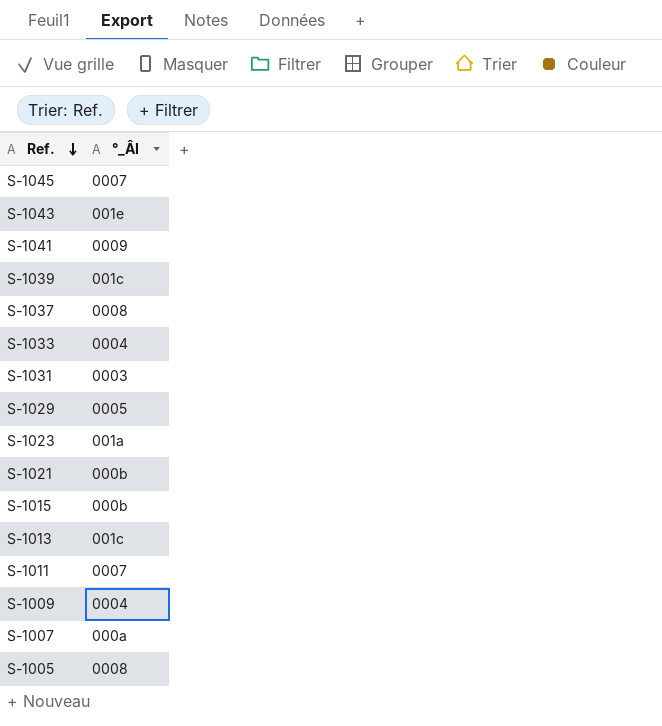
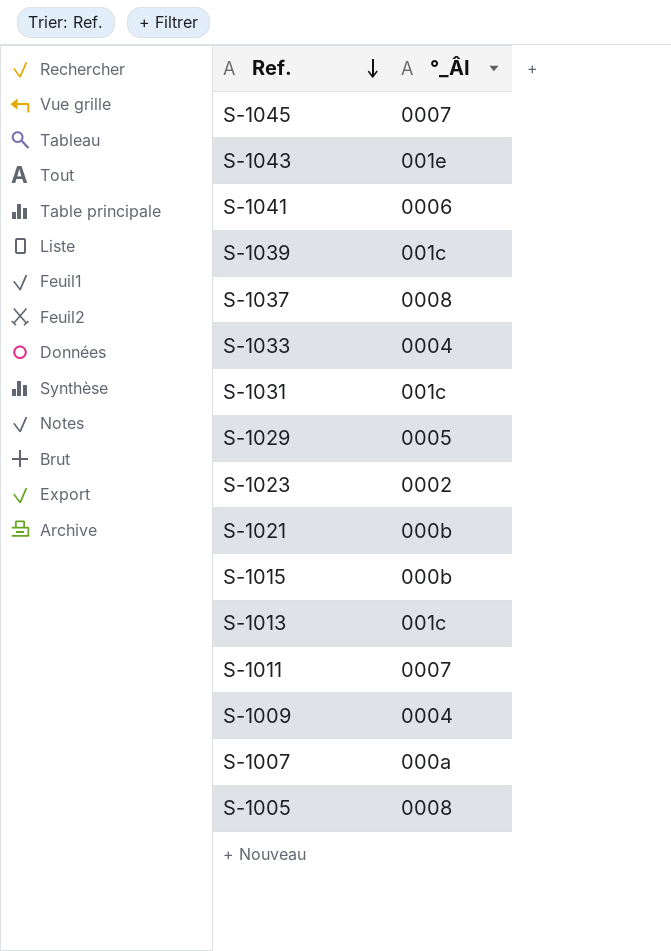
S-1041 | °_ÂI: 0009 -> 0006
S-1031 | °_ÂI: 0003 -> 001c
S-1023 | °_ÂI: 001a -> 0002

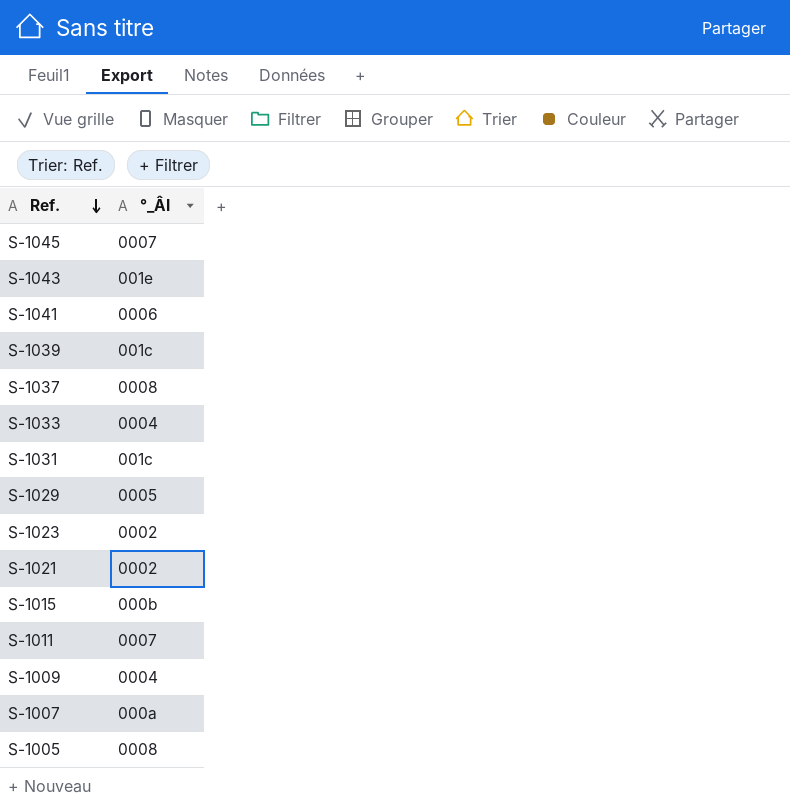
row S-1013: 001c -> none
S-1021 | °_ÂI: 000b -> 0002

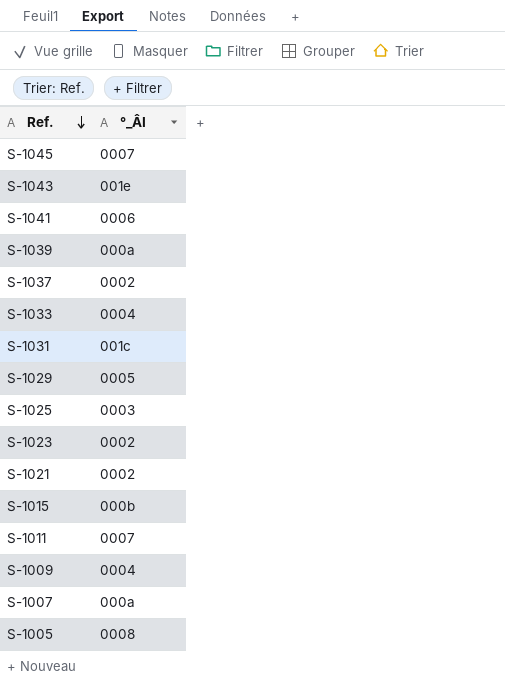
S-1039 | °_ÂI: 001c -> 000a
S-1037 | °_ÂI: 0008 -> 0002
row S-1025: none -> 0003

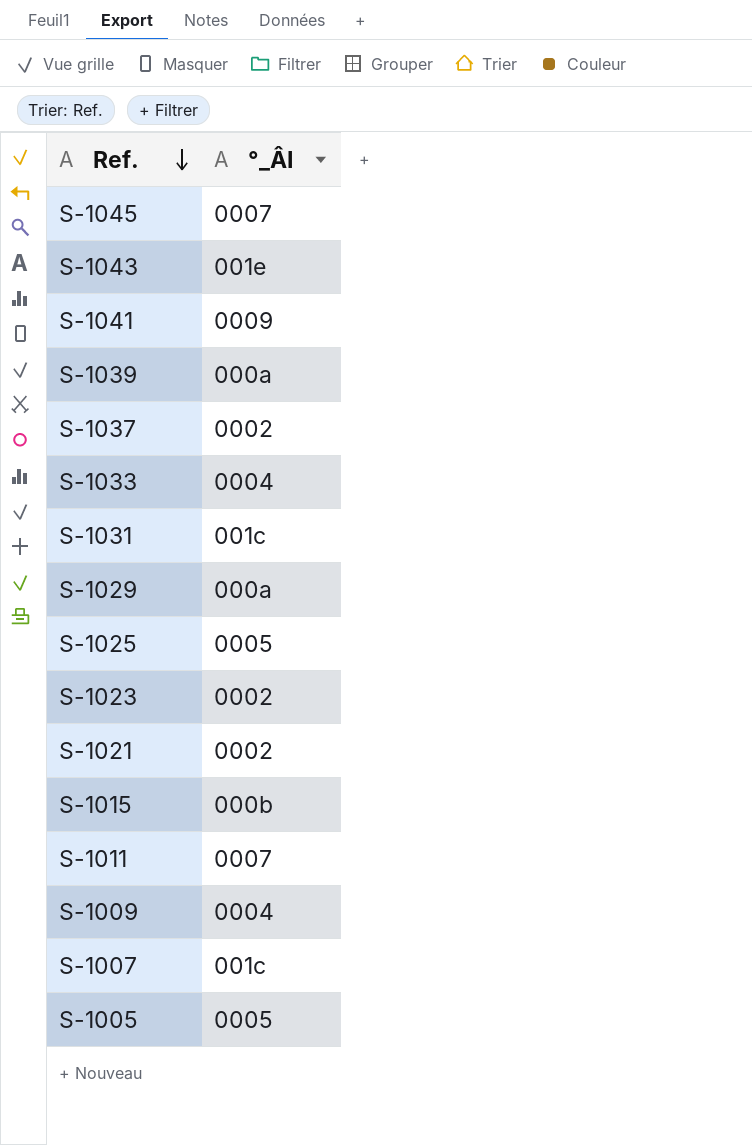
S-1041 | °_ÂI: 0006 -> 0009
S-1029 | °_ÂI: 0005 -> 000a
S-1025 | °_ÂI: 0003 -> 0005
S-1007 | °_ÂI: 000a -> 001c
S-1005 | °_ÂI: 0008 -> 0005

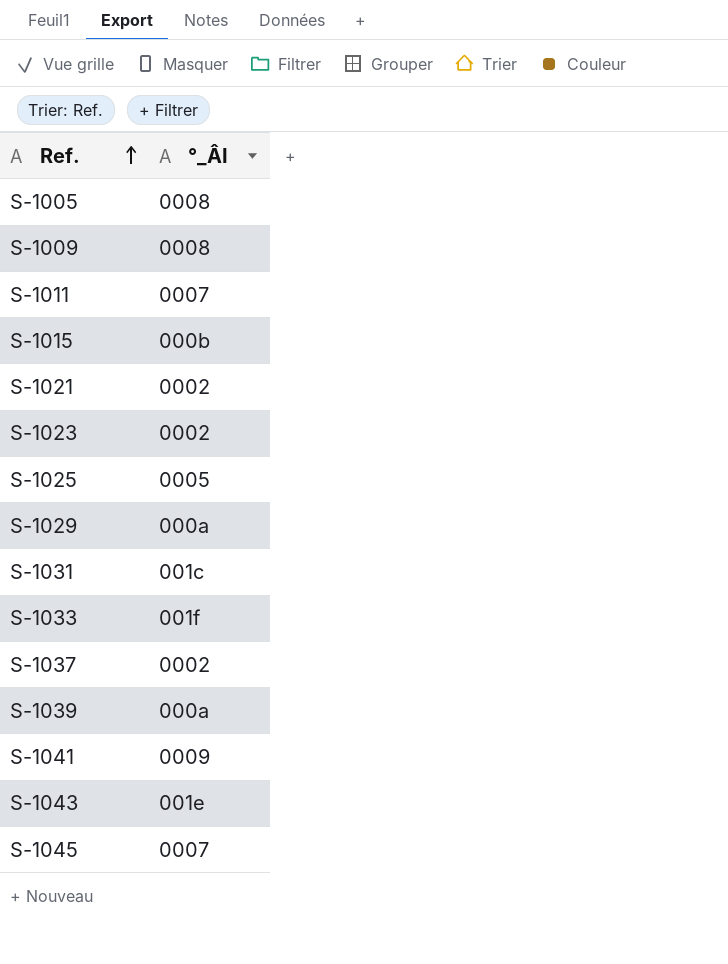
row order: Ref. descending -> Ref. ascending
row S-1007: 001c -> none
S-1005 | °_ÂI: 0005 -> 0008
S-1009 | °_ÂI: 0004 -> 0008
S-1033 | °_ÂI: 0004 -> 001f

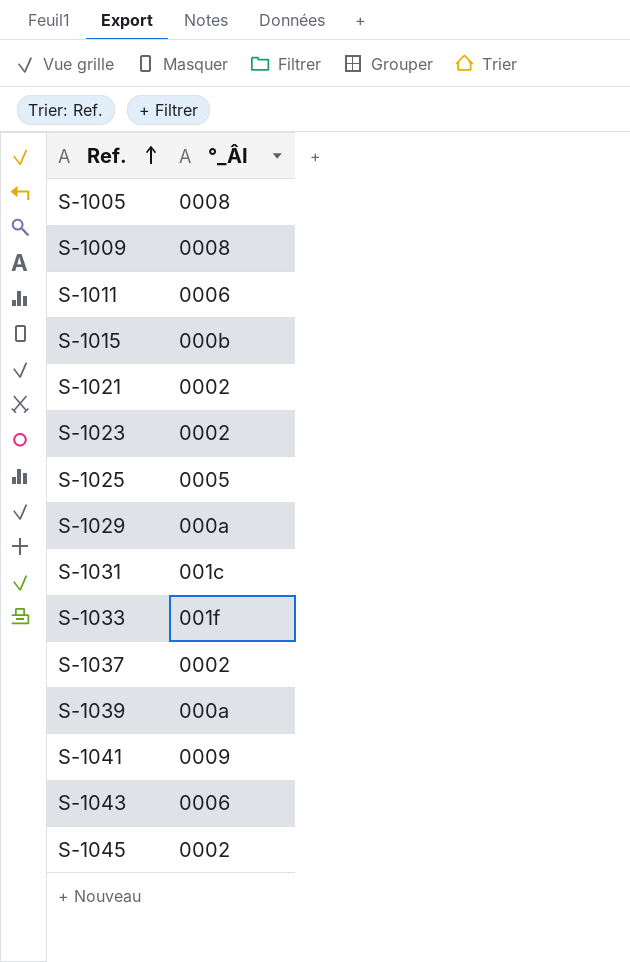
S-1011 | °_ÂI: 0007 -> 0006
S-1043 | °_ÂI: 001e -> 0006
S-1045 | °_ÂI: 0007 -> 0002

